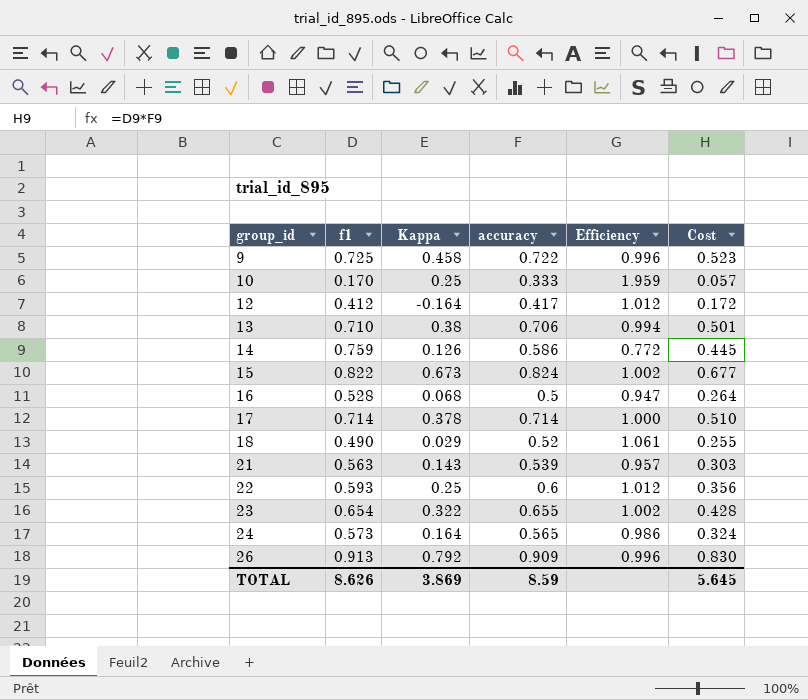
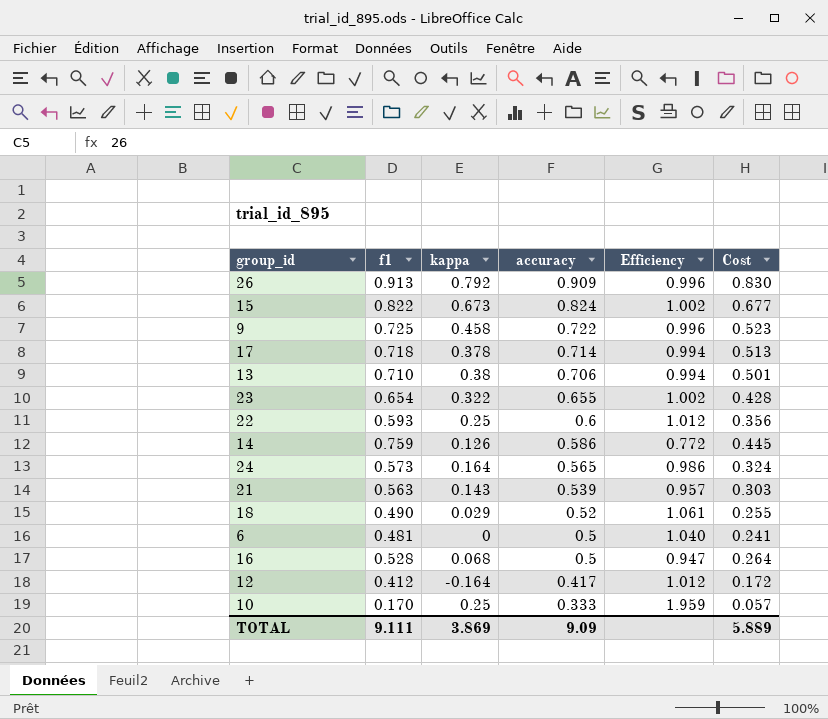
row order: group_id ascending -> accuracy descending
column name: Kappa -> kappa
17 | f1: 0.714 -> 0.718
17 | Efficiency: 1.000 -> 0.994
17 | Cost: 0.510 -> 0.513
row 6: none -> 0.481 | 0 | 0.5 | 1.040 | 0.241
TOTAL | f1: 8.626 -> 9.111
TOTAL | accuracy: 8.59 -> 9.09
TOTAL | Cost: 5.645 -> 5.889

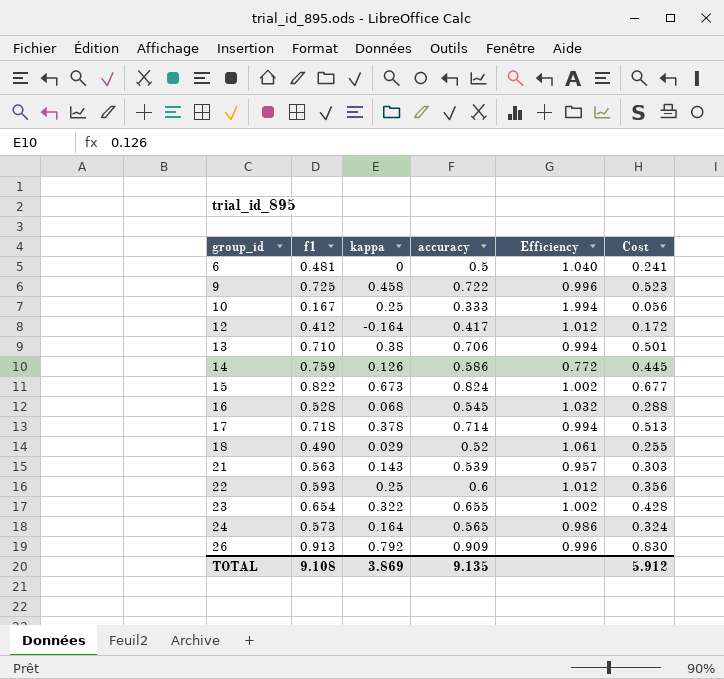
row order: accuracy descending -> group_id ascending
10 | f1: 0.170 -> 0.167
10 | Efficiency: 1.959 -> 1.994
10 | Cost: 0.057 -> 0.056
16 | accuracy: 0.5 -> 0.545
16 | Efficiency: 0.947 -> 1.032
16 | Cost: 0.264 -> 0.288
TOTAL | f1: 9.111 -> 9.108
TOTAL | accuracy: 9.09 -> 9.135
TOTAL | Cost: 5.889 -> 5.912

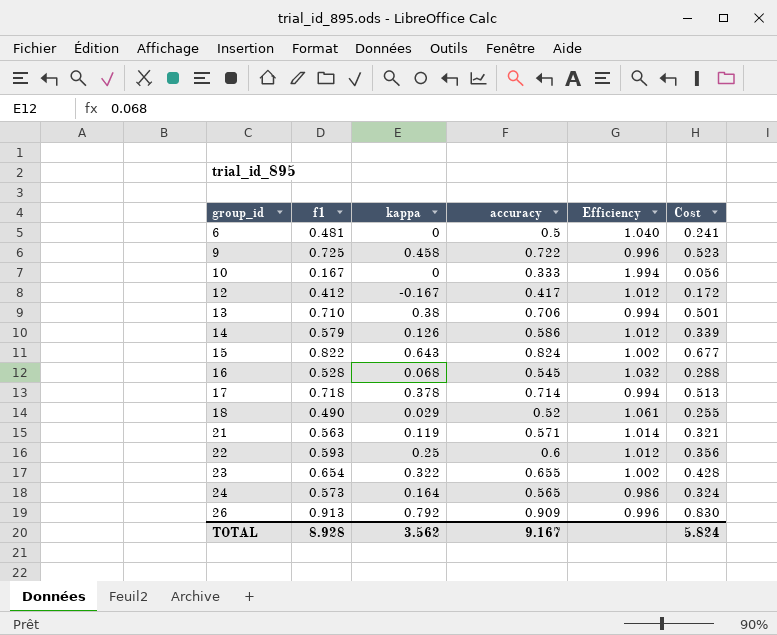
10 | kappa: 0.25 -> 0
12 | kappa: -0.164 -> -0.167
14 | f1: 0.759 -> 0.579
14 | Efficiency: 0.772 -> 1.012
14 | Cost: 0.445 -> 0.339
15 | kappa: 0.673 -> 0.643
21 | kappa: 0.143 -> 0.119
21 | accuracy: 0.539 -> 0.571
21 | Efficiency: 0.957 -> 1.014
21 | Cost: 0.303 -> 0.321
TOTAL | f1: 9.108 -> 8.928
TOTAL | kappa: 3.869 -> 3.562
TOTAL | accuracy: 9.135 -> 9.167
TOTAL | Cost: 5.912 -> 5.824

